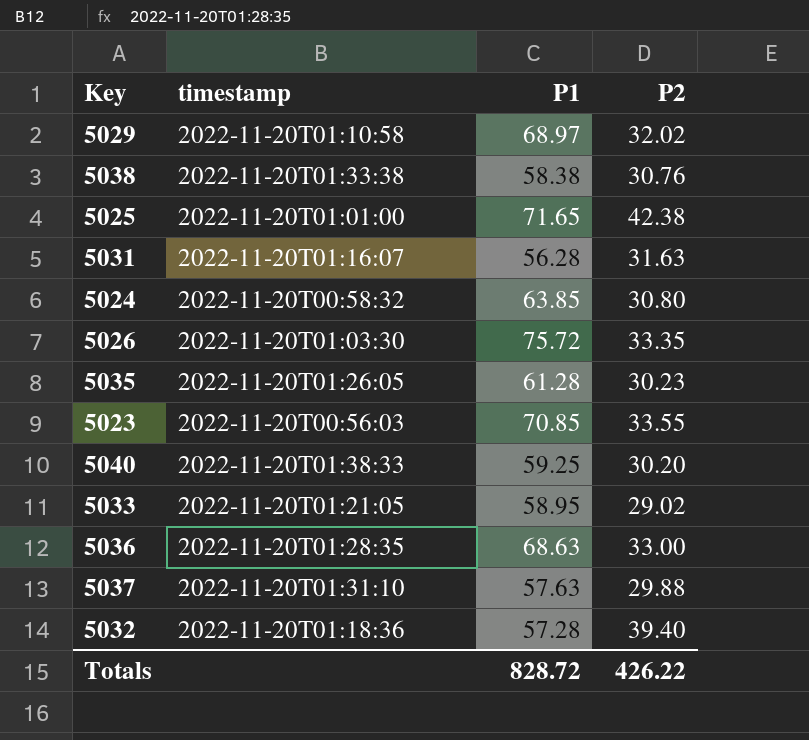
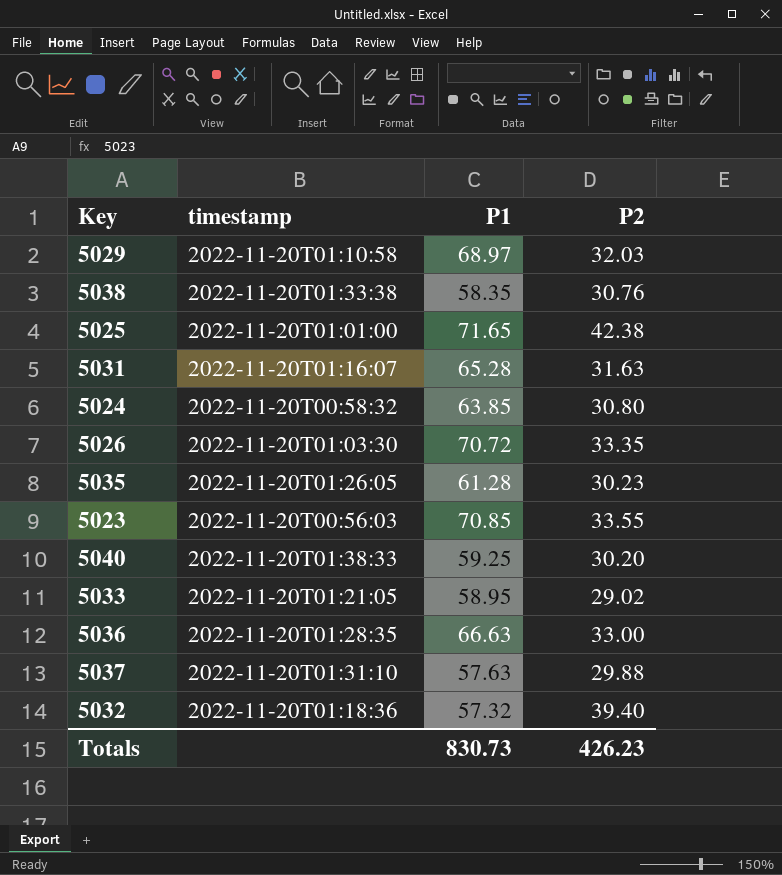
5029 | P2: 32.02 -> 32.03
5038 | P1: 58.38 -> 58.35
5031 | P1: 56.28 -> 65.28
5026 | P1: 75.72 -> 70.72
5036 | P1: 68.63 -> 66.63
5032 | P1: 57.28 -> 57.32
Totals | P1: 828.72 -> 830.73
Totals | P2: 426.22 -> 426.23

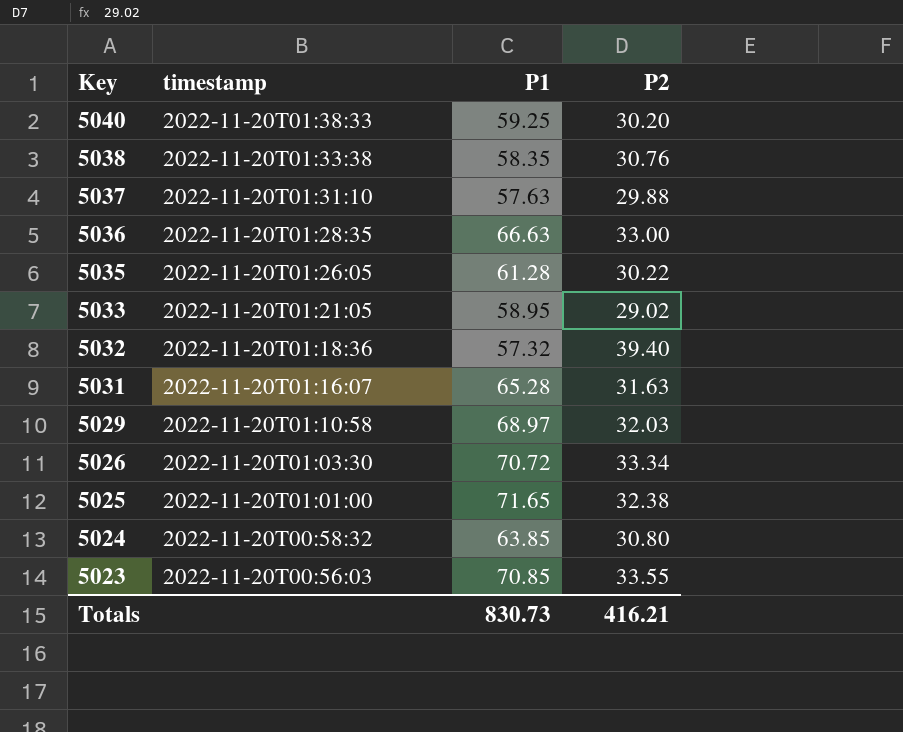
row order: none -> Key descending
5035 | P2: 30.23 -> 30.22
5026 | P2: 33.35 -> 33.34
5025 | P2: 42.38 -> 32.38
Totals | P2: 426.23 -> 416.21

